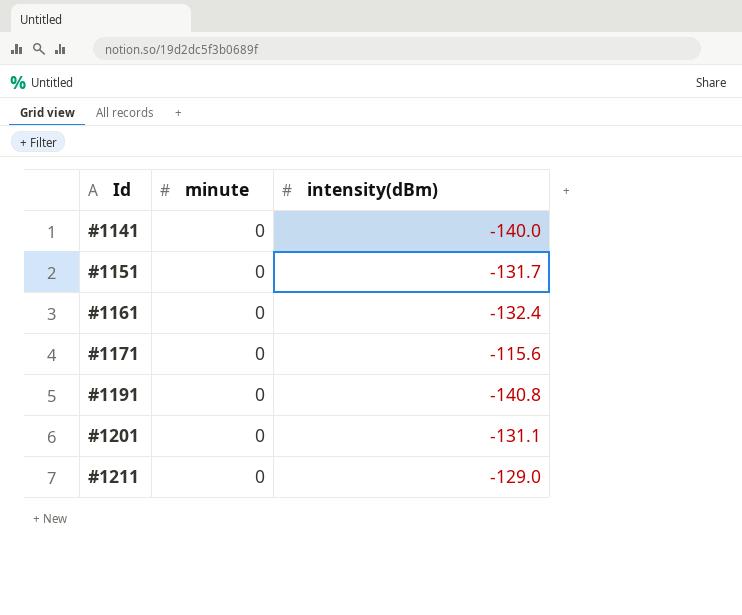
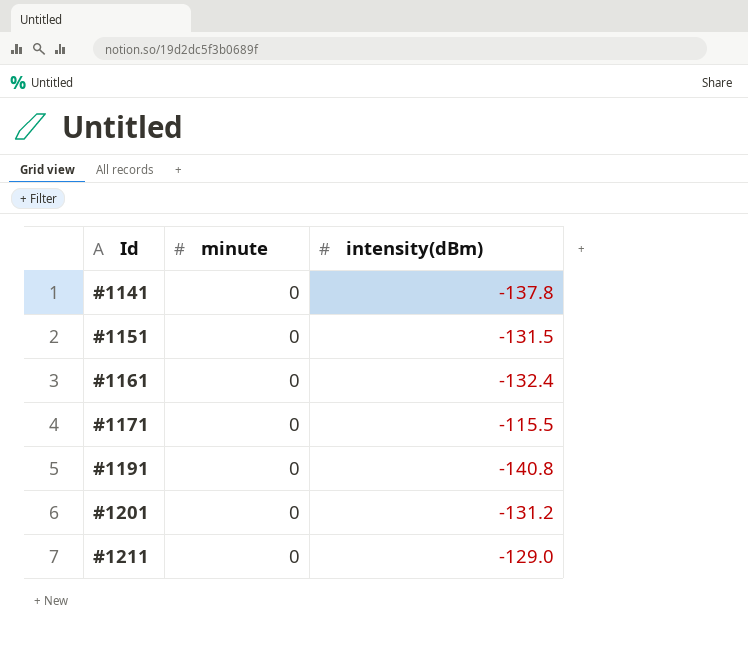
#1141 | intensity(dBm): -140.0 -> -137.8
#1151 | intensity(dBm): -131.7 -> -131.5
#1171 | intensity(dBm): -115.6 -> -115.5
#1201 | intensity(dBm): -131.1 -> -131.2

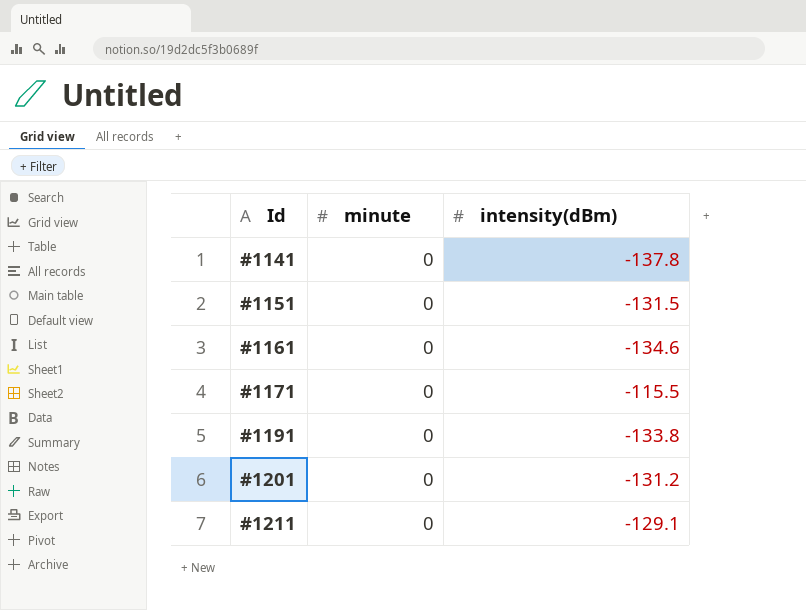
#1161 | intensity(dBm): -132.4 -> -134.6
#1191 | intensity(dBm): -140.8 -> -133.8
#1211 | intensity(dBm): -129.0 -> -129.1

